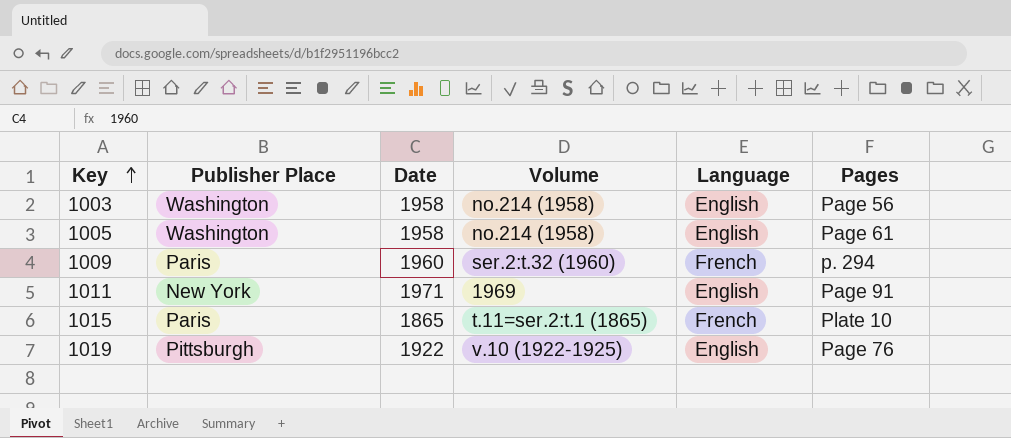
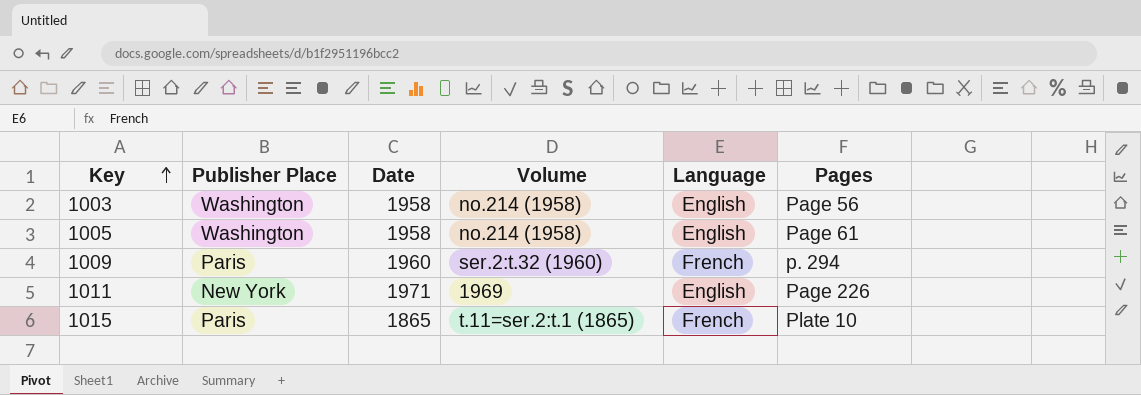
row 1019: Pittsburgh | 1922 | v.10 (1922-1925) | English | Page 76 -> none
1011 | Pages: Page 91 -> Page 226

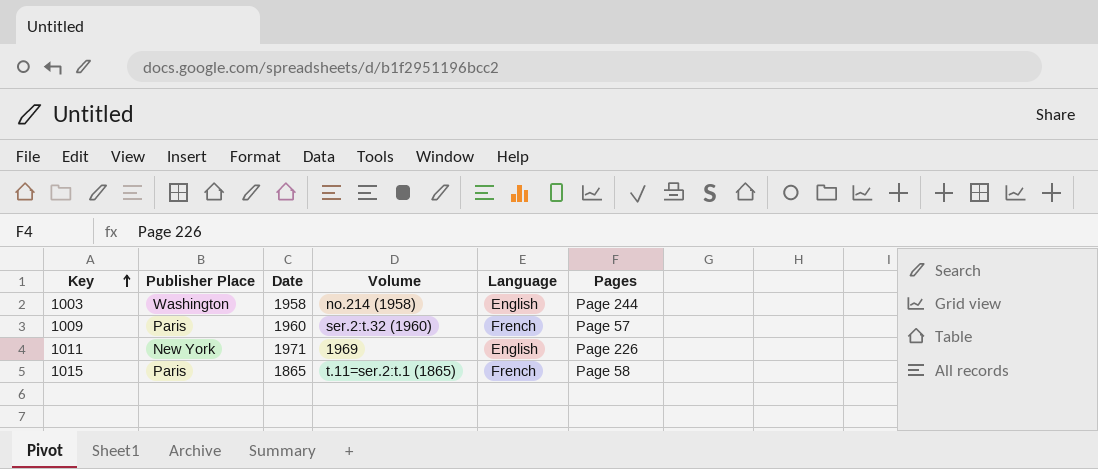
row 1005: Washington | 1958 | no.214 (1958) | English | Page 61 -> none
1003 | Pages: Page 56 -> Page 244
1009 | Pages: p. 294 -> Page 57
1015 | Pages: Plate 10 -> Page 58

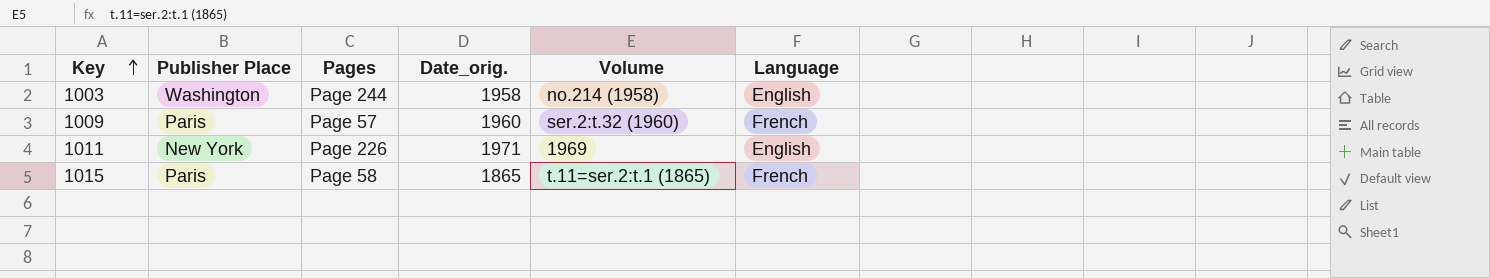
column Pages | position: 6 -> 3
column name: Date -> Date_orig.

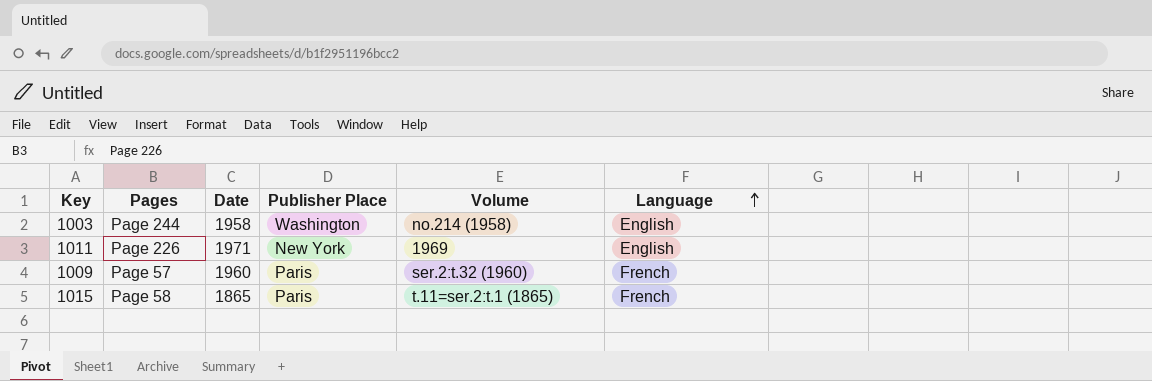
row order: Key ascending -> Language ascending
column name: Date_orig. -> Date
column Publisher Place | position: 2 -> 4

